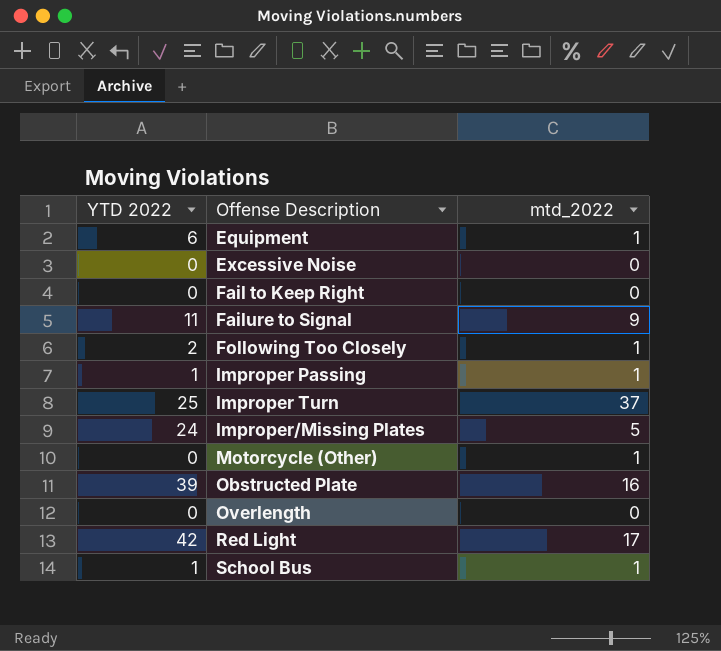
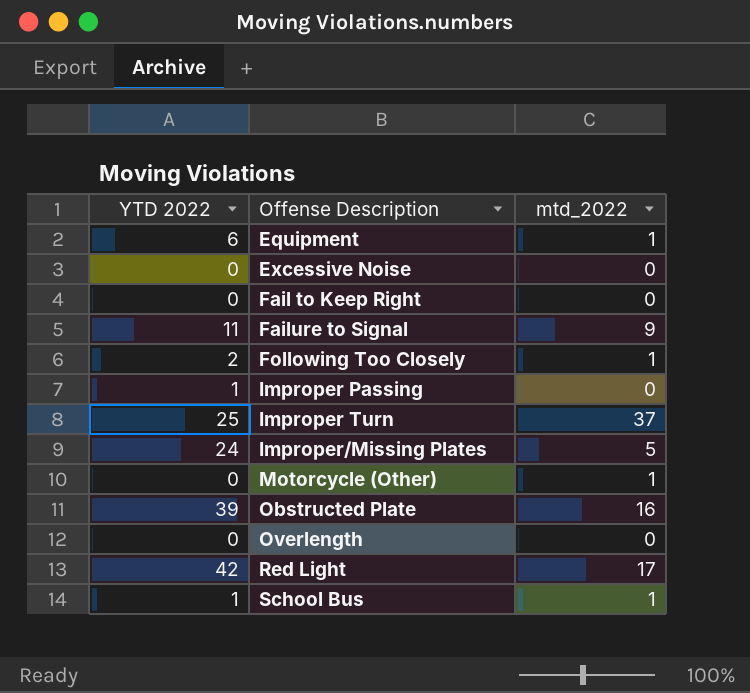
Improper Passing | mtd_2022: 1 -> 0

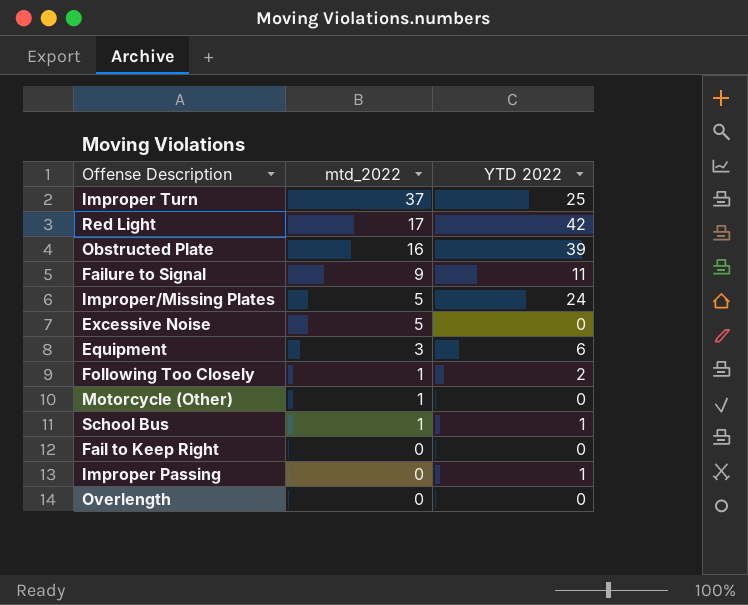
row order: Offense Description ascending -> mtd_2022 descending
column YTD 2022 | position: 1 -> 3
Excessive Noise | mtd_2022: 0 -> 5
Equipment | mtd_2022: 1 -> 3

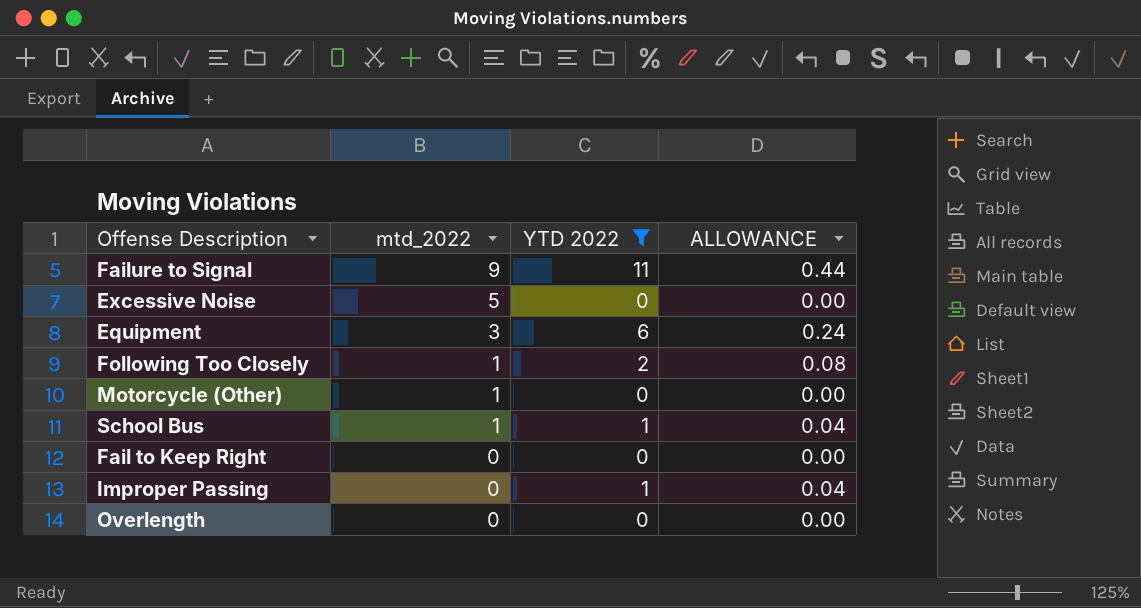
filter: none -> YTD 2022 <= 11
column ALLOWANCE | formula: none -> [YTD 2022] * 0.04

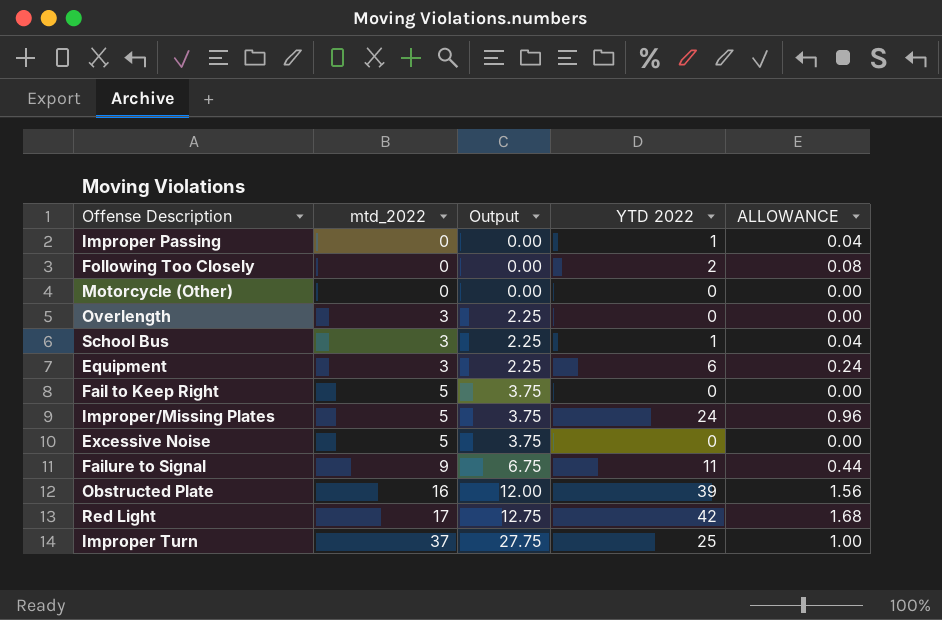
filter: YTD 2022 <= 11 -> none
row order: mtd_2022 descending -> mtd_2022 ascending
column Output | formula: none -> [mtd_2022] * 0.75
Following Too Closely | mtd_2022: 1 -> 0
Motorcycle (Other) | mtd_2022: 1 -> 0
Overlength | mtd_2022: 0 -> 3
School Bus | mtd_2022: 1 -> 3
Fail to Keep Right | mtd_2022: 0 -> 5

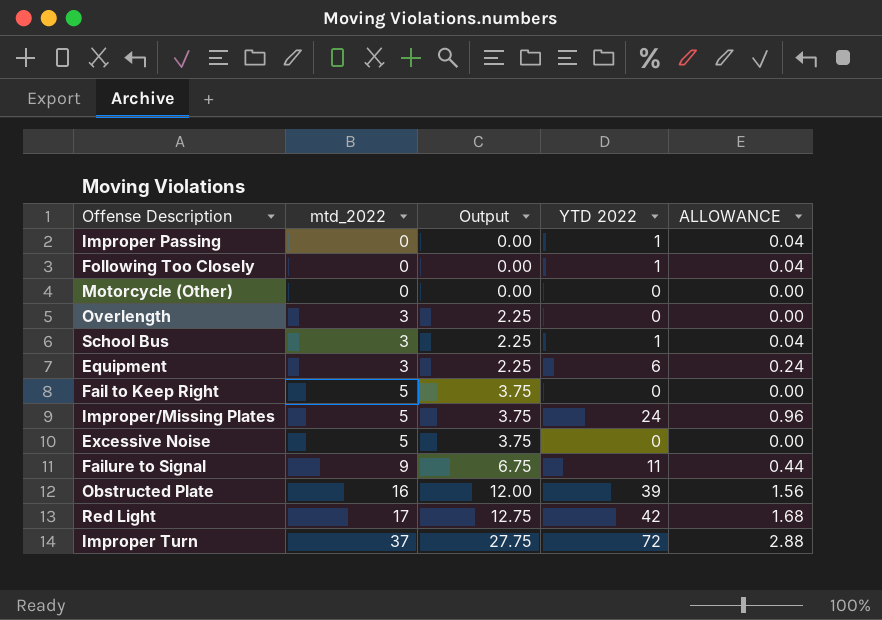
Following Too Closely | YTD 2022: 2 -> 1
Following Too Closely | ALLOWANCE: 0.08 -> 0.04
Improper Turn | YTD 2022: 25 -> 72
Improper Turn | ALLOWANCE: 1.00 -> 2.88

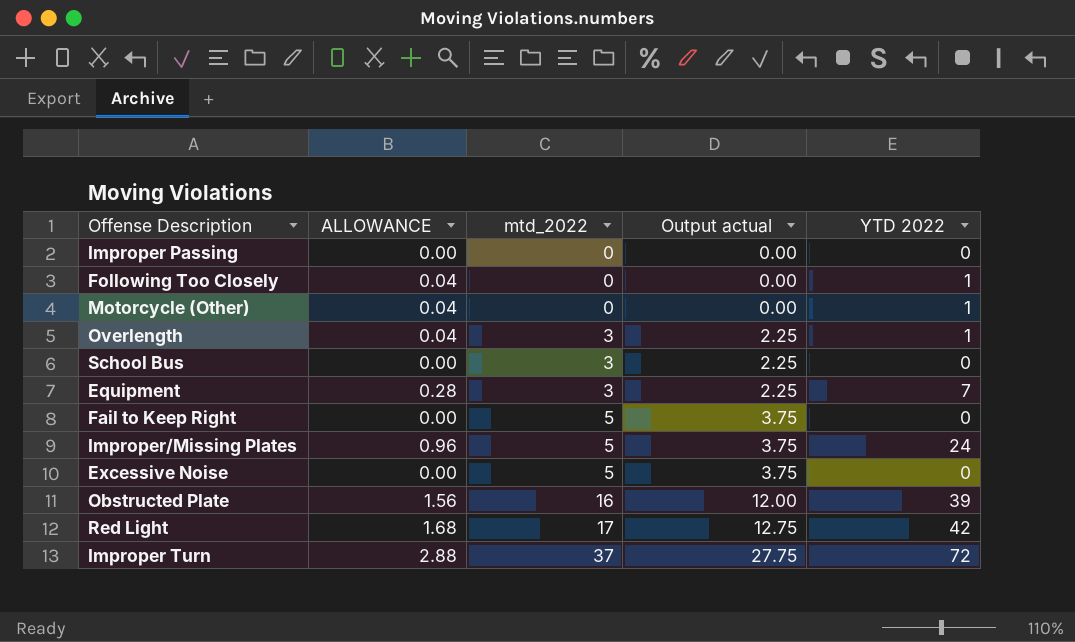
column ALLOWANCE | position: 5 -> 2
column name: Output -> Output actual
row Failure to Signal: 9 | 6.75 | 11 | 0.44 -> none
Improper Passing | ALLOWANCE: 0.04 -> 0.00
Improper Passing | YTD 2022: 1 -> 0
Motorcycle (Other) | ALLOWANCE: 0.00 -> 0.04
Motorcycle (Other) | YTD 2022: 0 -> 1
Overlength | ALLOWANCE: 0.00 -> 0.04
Overlength | YTD 2022: 0 -> 1
School Bus | ALLOWANCE: 0.04 -> 0.00
School Bus | YTD 2022: 1 -> 0
Equipment | ALLOWANCE: 0.24 -> 0.28
Equipment | YTD 2022: 6 -> 7

